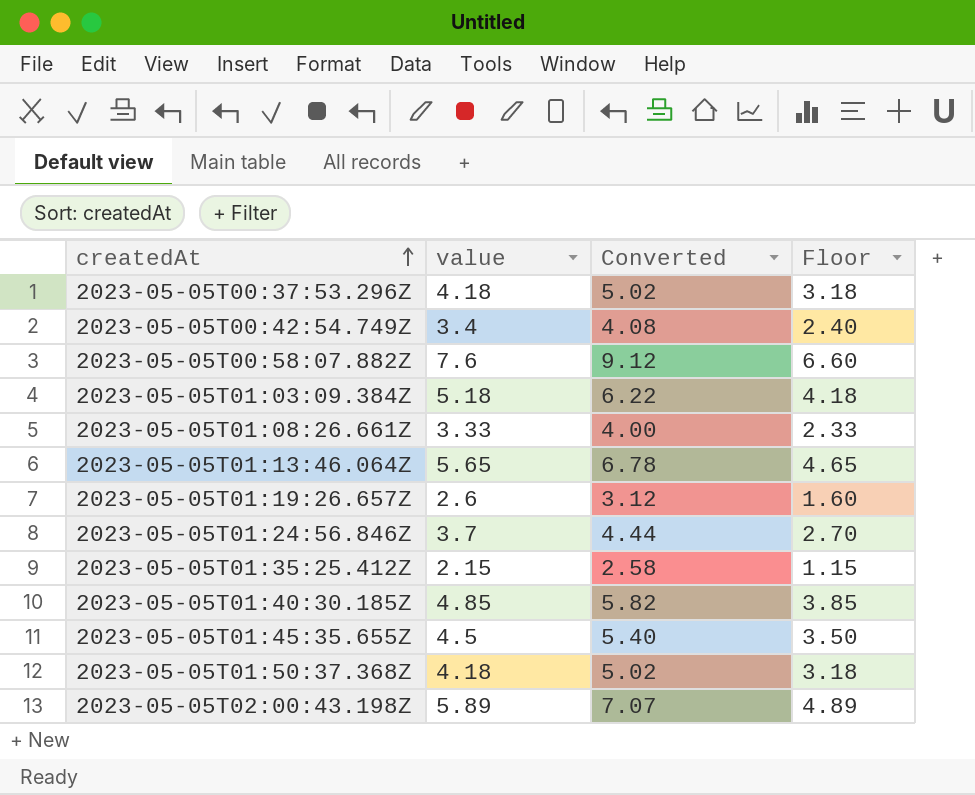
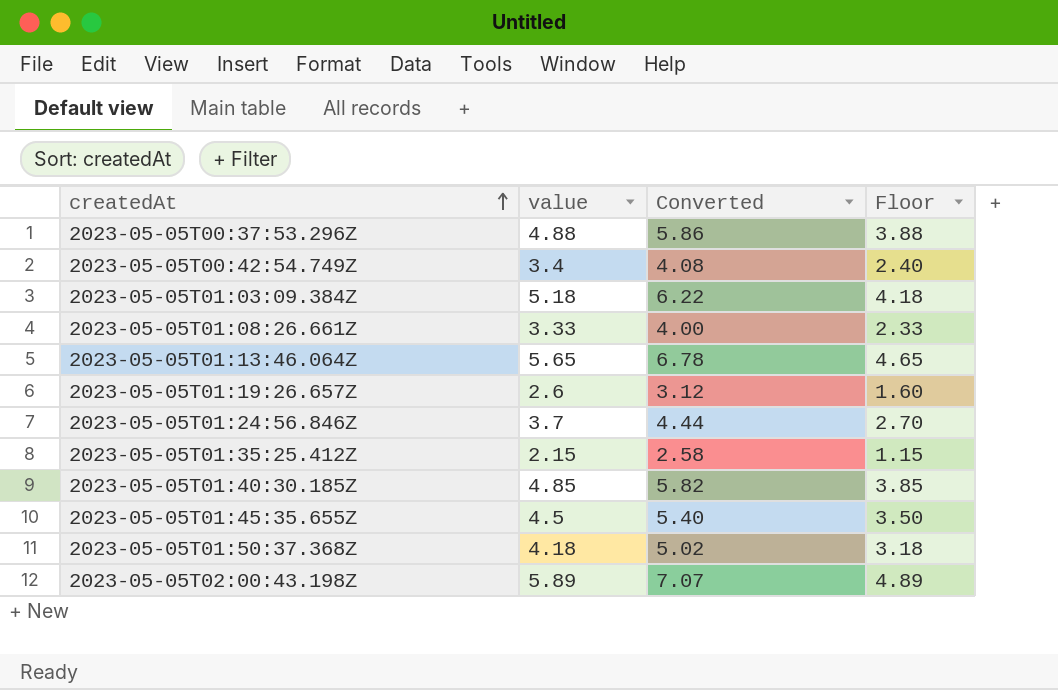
row 2023-05-05T00:58:07.882Z: 7.6 | 9.12 | 6.60 -> none
2023-05-05T00:37:53.296Z | value: 4.18 -> 4.88
2023-05-05T00:37:53.296Z | Converted: 5.02 -> 5.86
2023-05-05T00:37:53.296Z | Floor: 3.18 -> 3.88

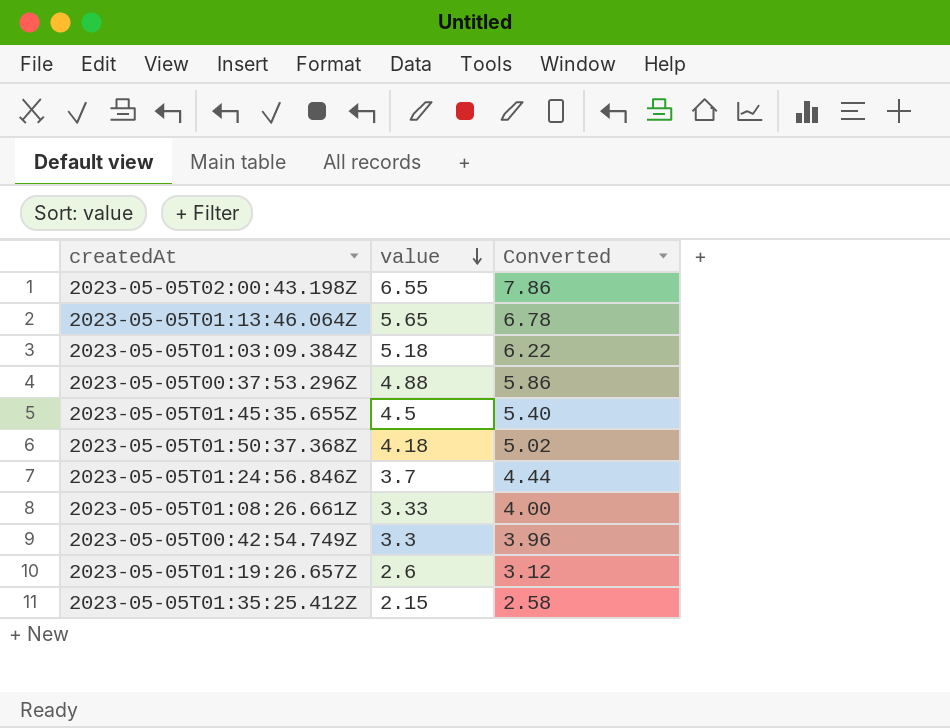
row order: createdAt ascending -> value descending
column Floor | formula: [value] - 1 -> none
row 2023-05-05T01:40:30.185Z: 4.85 | 5.82 | 3.85 -> none
2023-05-05T02:00:43.198Z | value: 5.89 -> 6.55
2023-05-05T02:00:43.198Z | Converted: 7.07 -> 7.86
2023-05-05T00:42:54.749Z | value: 3.4 -> 3.3
2023-05-05T00:42:54.749Z | Converted: 4.08 -> 3.96

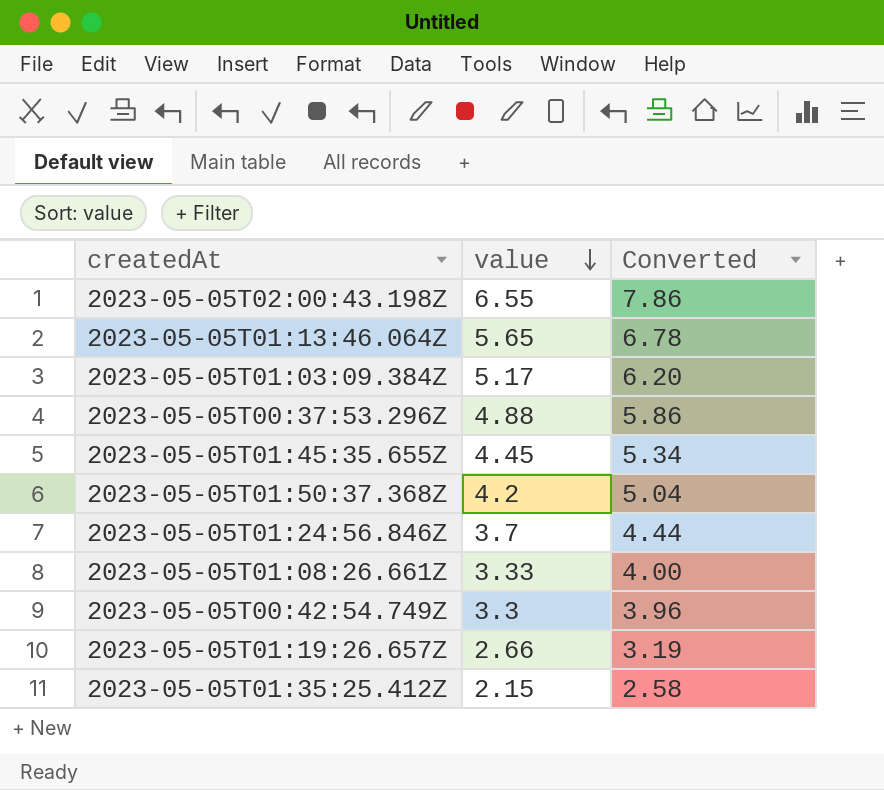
2023-05-05T01:03:09.384Z | value: 5.18 -> 5.17
2023-05-05T01:03:09.384Z | Converted: 6.22 -> 6.20
2023-05-05T01:45:35.655Z | value: 4.5 -> 4.45
2023-05-05T01:45:35.655Z | Converted: 5.40 -> 5.34
2023-05-05T01:50:37.368Z | value: 4.18 -> 4.2
2023-05-05T01:50:37.368Z | Converted: 5.02 -> 5.04
2023-05-05T01:19:26.657Z | value: 2.6 -> 2.66
2023-05-05T01:19:26.657Z | Converted: 3.12 -> 3.19

